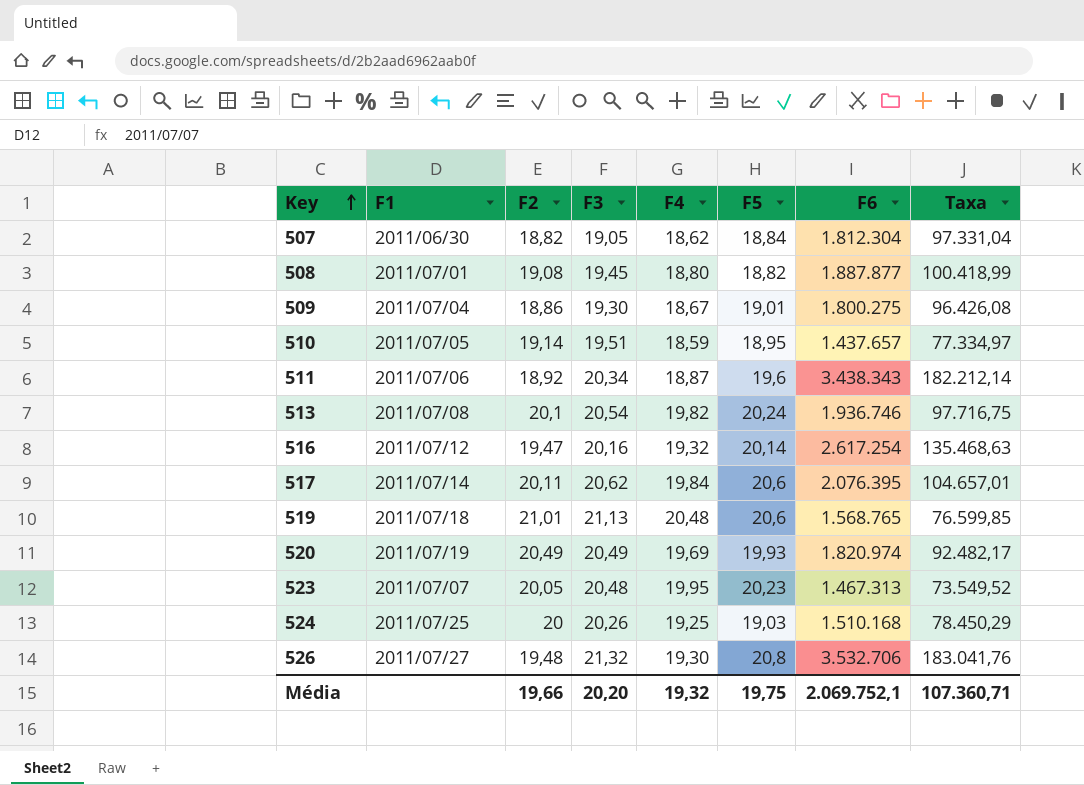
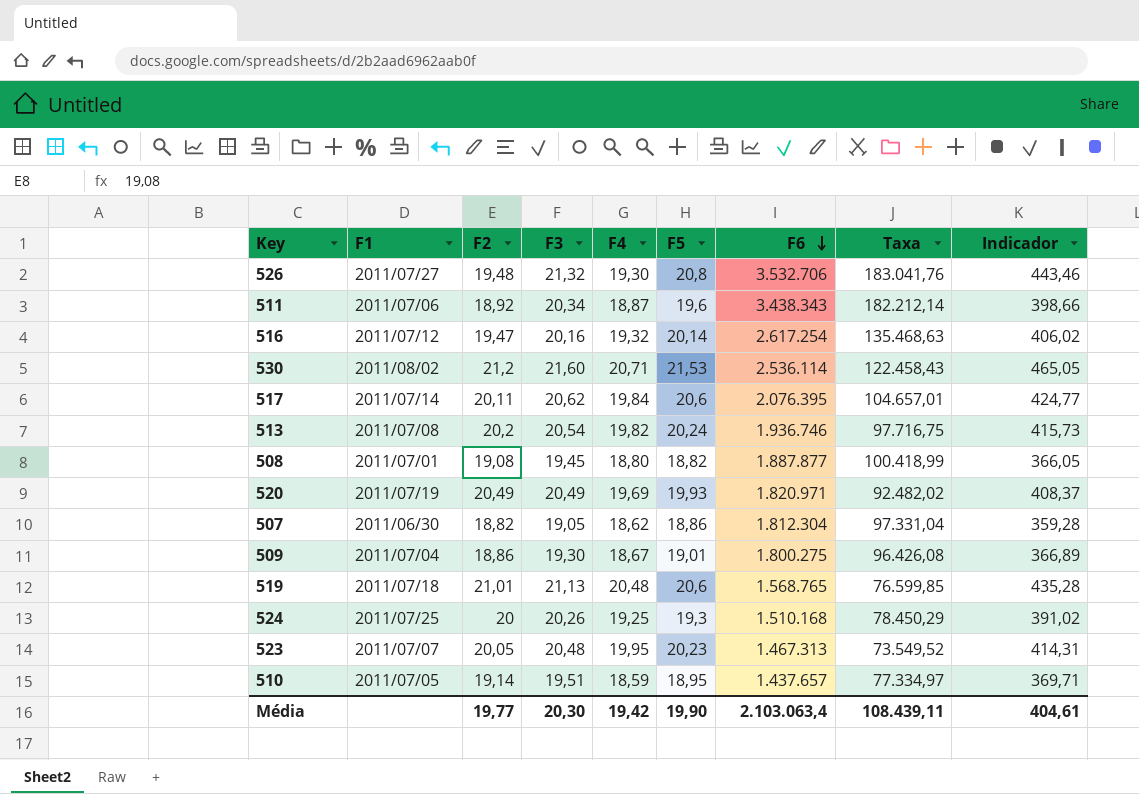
row order: Key ascending -> F6 descending
column Indicador | formula: none -> [F3] * [F5]
row 530: none -> 2011/08/02 | 21,2 | 21,60 | 20,71 | 21,53 | 2.536.114 | 122.458,43 | 465,05
513 | F2: 20,1 -> 20,2
520 | F6: 1.820.974 -> 1.820.971
520 | Taxa: 92.482,17 -> 92.482,02
507 | F5: 18,84 -> 18,86
524 | F5: 19,03 -> 19,3
Média | F2: 19,66 -> 19,77
Média | F3: 20,20 -> 20,30
Média | F4: 19,32 -> 19,42
Média | F5: 19,75 -> 19,90
Média | F6: 2.069.752,1 -> 2.103.063,4
Média | Taxa: 107.360,71 -> 108.439,11

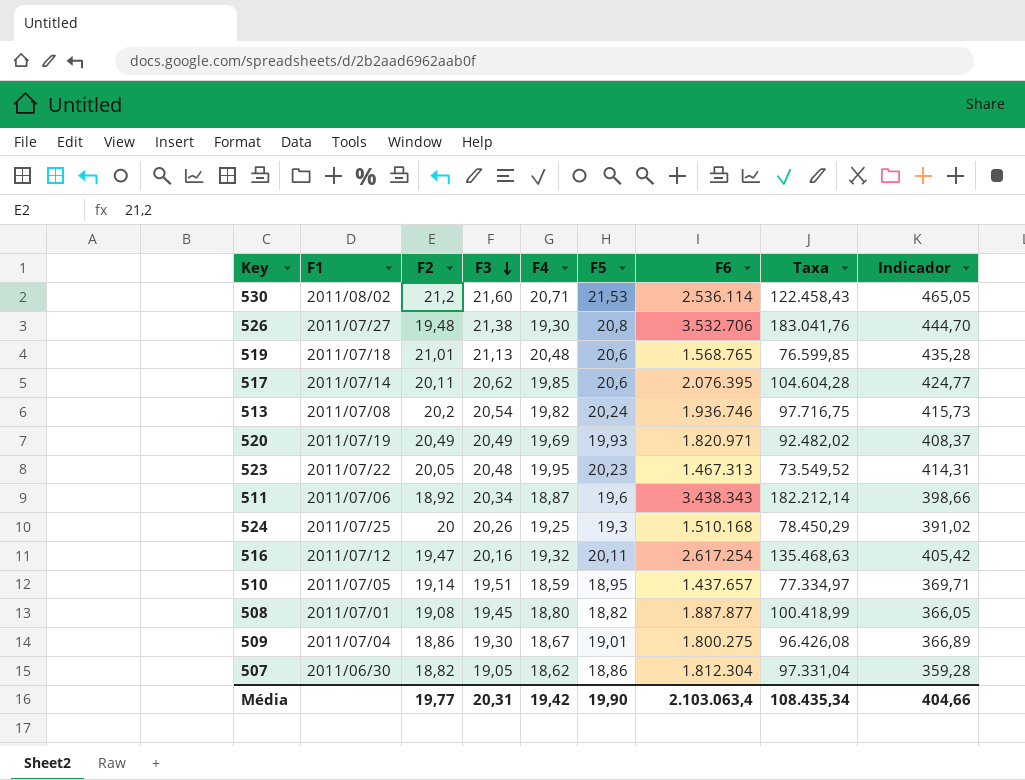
row order: F6 descending -> F3 descending
526 | F3: 21,32 -> 21,38
526 | Indicador: 443,46 -> 444,70
517 | F4: 19,84 -> 19,85
517 | Taxa: 104.657,01 -> 104.604,28
523 | F1: 2011/07/07 -> 2011/07/22
516 | F5: 20,14 -> 20,11
516 | Indicador: 406,02 -> 405,42
Média | F3: 20,30 -> 20,31
Média | Taxa: 108.439,11 -> 108.435,34
Média | Indicador: 404,61 -> 404,66

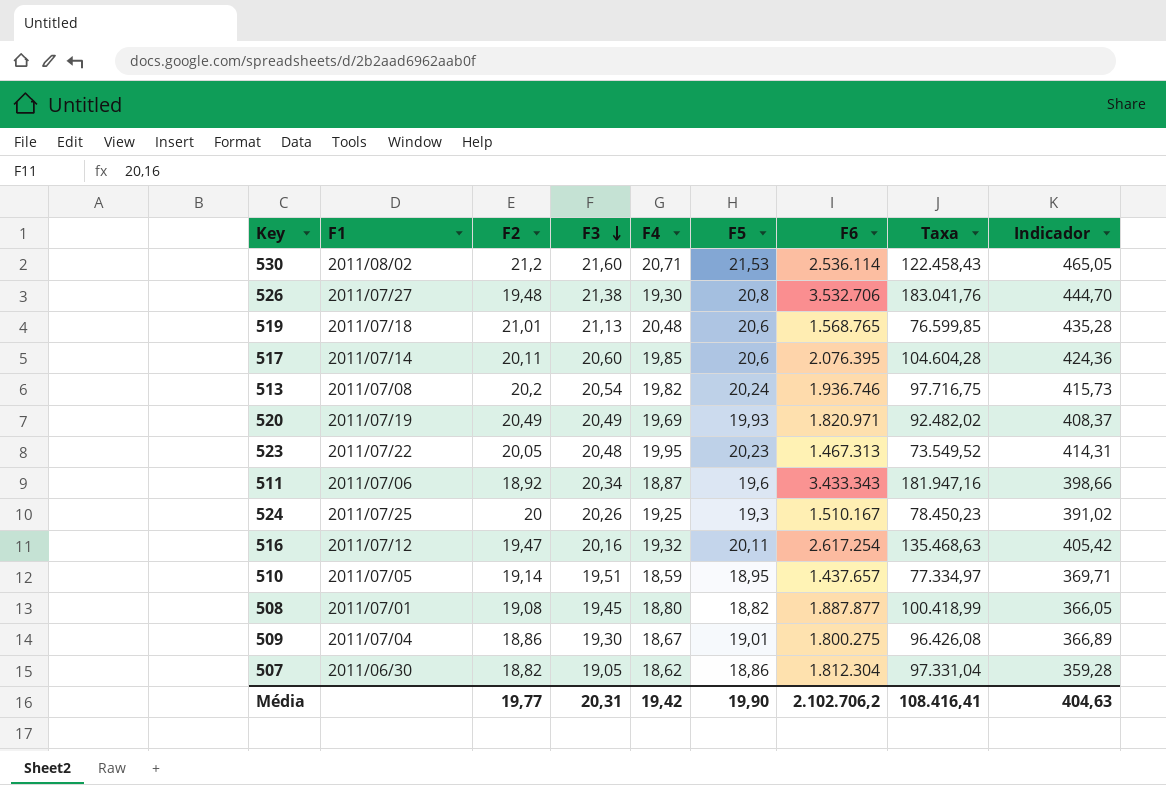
517 | F3: 20,62 -> 20,60
517 | Indicador: 424,77 -> 424,36
511 | F6: 3.438.343 -> 3.433.343
511 | Taxa: 182.212,14 -> 181.947,16
524 | F6: 1.510.168 -> 1.510.167
524 | Taxa: 78.450,29 -> 78.450,23
Média | F6: 2.103.063,4 -> 2.102.706,2
Média | Taxa: 108.435,34 -> 108.416,41
Média | Indicador: 404,66 -> 404,63

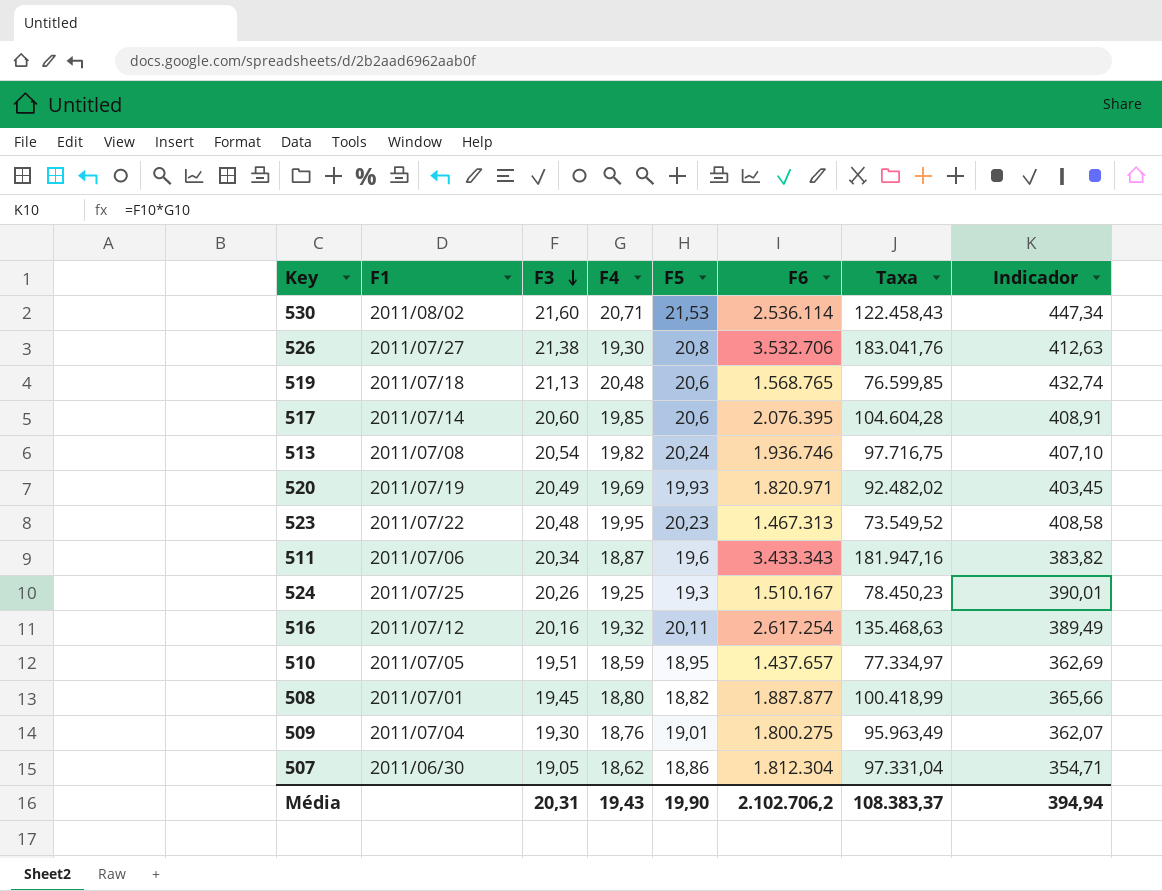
column F2 | position: 3 -> none
column Indicador | formula: [F3] * [F5] -> [F3] * [F4]
509 | F4: 18,67 -> 18,76
509 | Taxa: 96.426,08 -> 95.963,49
Média | F4: 19,42 -> 19,43
Média | Taxa: 108.416,41 -> 108.383,37
Média | Indicador: 404,63 -> 394,94

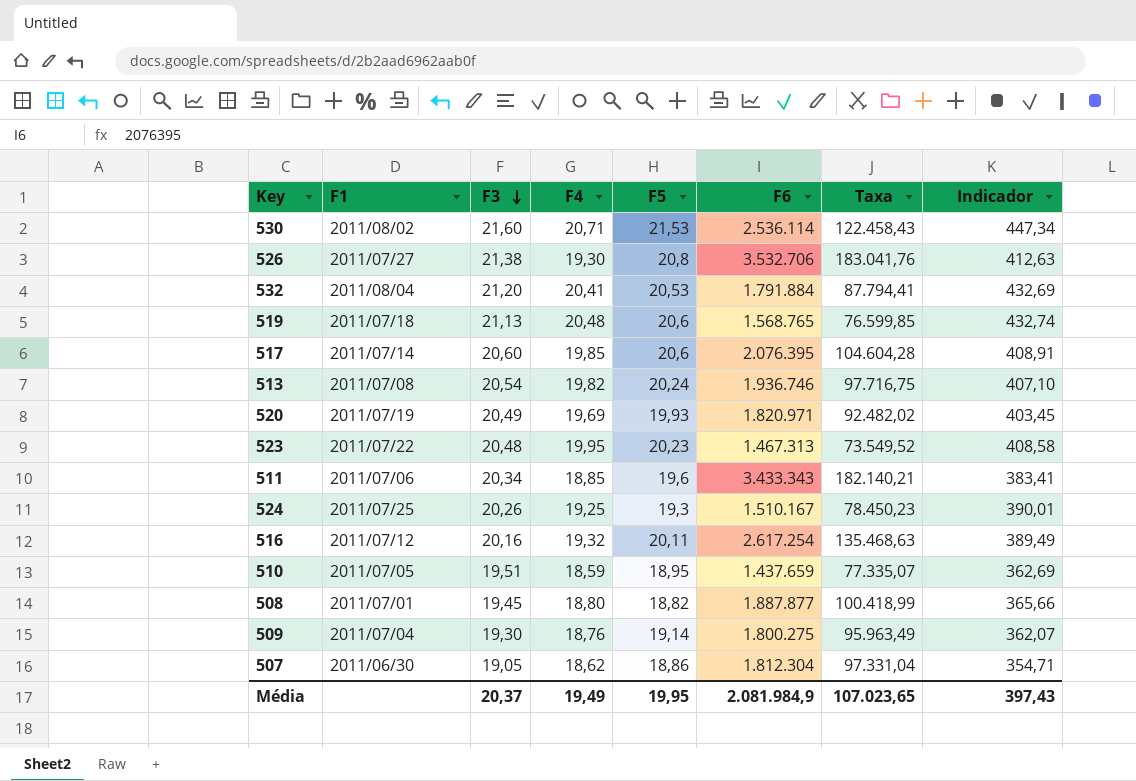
row 532: none -> 2011/08/04 | 21,20 | 20,41 | 20,53 | 1.791.884 | 87.794,41 | 432,69
511 | F4: 18,87 -> 18,85
511 | Taxa: 181.947,16 -> 182.140,21
511 | Indicador: 383,82 -> 383,41
510 | F6: 1.437.657 -> 1.437.659
510 | Taxa: 77.334,97 -> 77.335,07
509 | F5: 19,01 -> 19,14
Média | F3: 20,31 -> 20,37
Média | F4: 19,43 -> 19,49
Média | F5: 19,90 -> 19,95
Média | F6: 2.102.706,2 -> 2.081.984,9
Média | Taxa: 108.383,37 -> 107.023,65
Média | Indicador: 394,94 -> 397,43

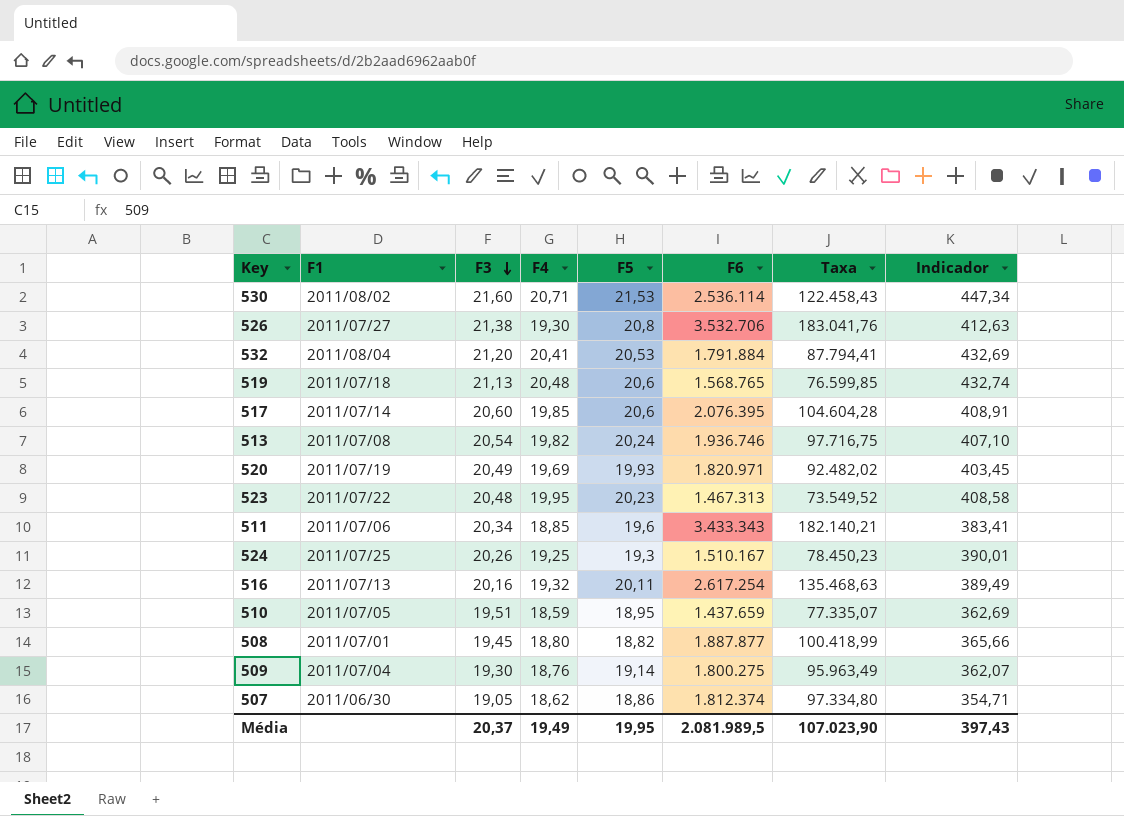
516 | F1: 2011/07/12 -> 2011/07/13
507 | F6: 1.812.304 -> 1.812.374
507 | Taxa: 97.331,04 -> 97.334,80
Média | F6: 2.081.984,9 -> 2.081.989,5
Média | Taxa: 107.023,65 -> 107.023,90

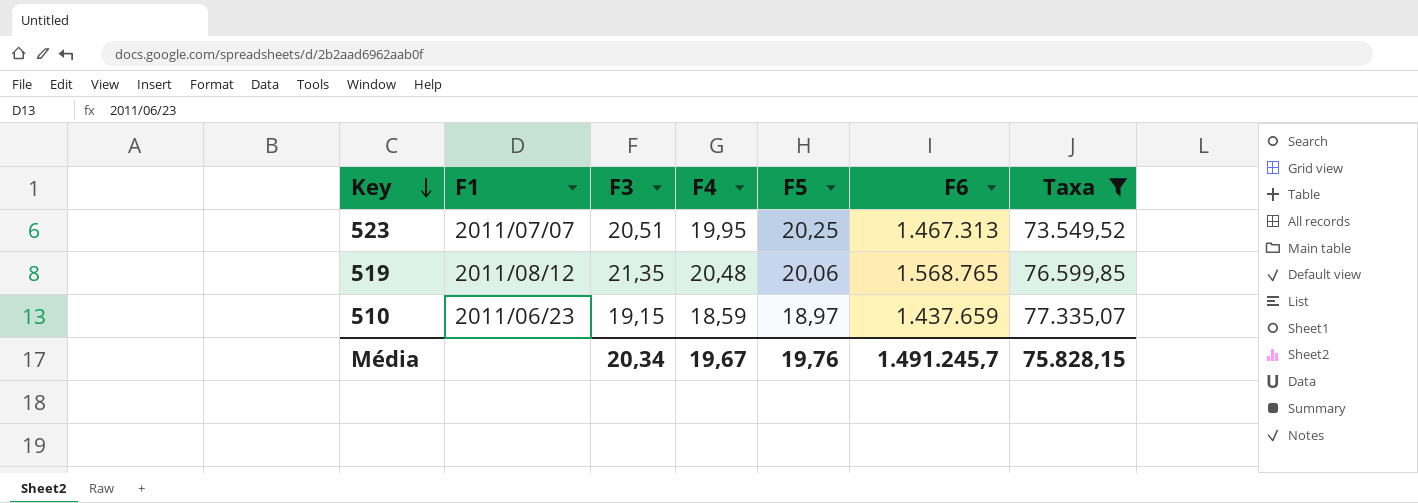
filter: none -> Taxa <= 77.335,07
row order: F3 descending -> Key descending
column Indicador | formula: [F3] * [F4] -> none
523 | F1: 2011/07/22 -> 2011/07/07
523 | F3: 20,48 -> 20,51
523 | F5: 20,23 -> 20,25
519 | F1: 2011/07/18 -> 2011/08/12
519 | F3: 21,13 -> 21,35
519 | F5: 20,6 -> 20,06
510 | F1: 2011/07/05 -> 2011/06/23
510 | F3: 19,51 -> 19,15
510 | F5: 18,95 -> 18,97
Média | F3: 20,37 -> 20,34
Média | F4: 19,49 -> 19,67
Média | F5: 19,95 -> 19,76
Média | F6: 2.081.989,5 -> 1.491.245,7
Média | Taxa: 107.023,90 -> 75.828,15

